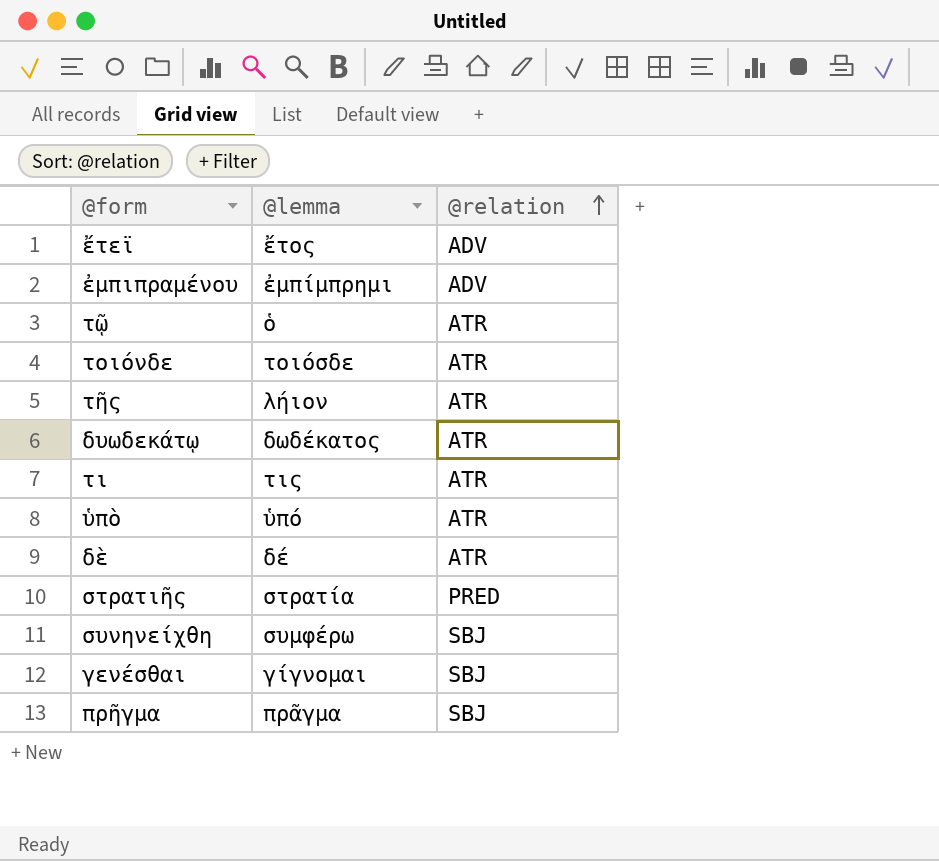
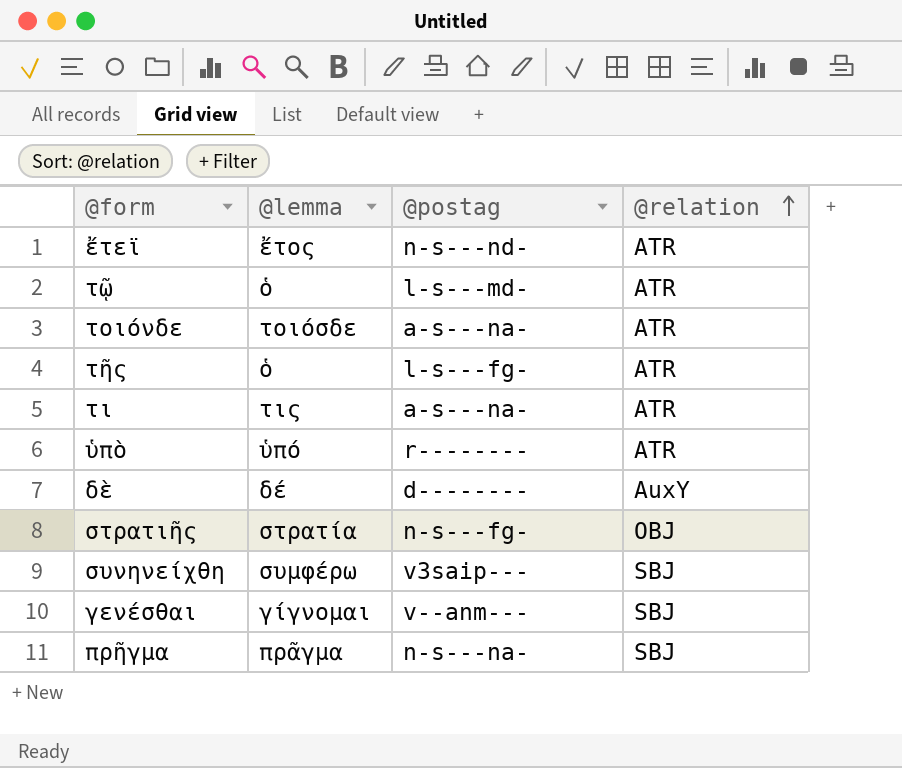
column @postag | position: none -> 3
row ἐμπιπραμένου: ἐμπίμπρημι | ADV -> none
row δυωδεκάτῳ: δωδέκατος | ATR -> none
ἔτεϊ | @relation: ADV -> ATR
τῆς | @lemma: λήιον -> ὁ
δὲ | @relation: ATR -> AuxY
στρατιῆς | @relation: PRED -> OBJ

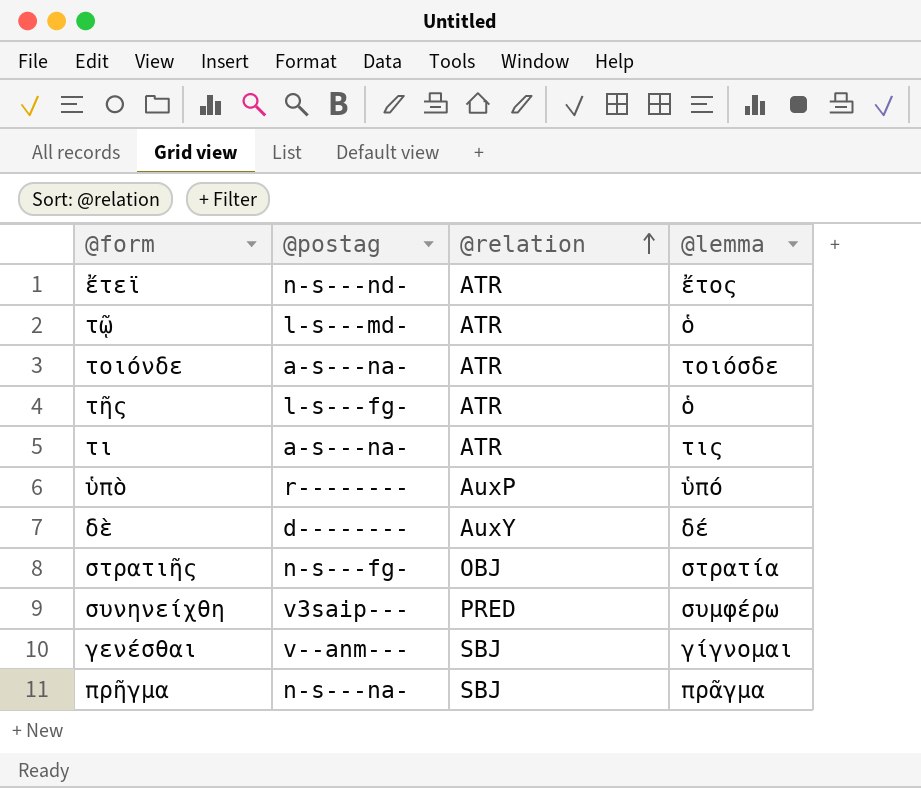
column @lemma | position: 2 -> 4
ὑπὸ | @relation: ATR -> AuxP
συνηνείχθη | @relation: SBJ -> PRED

